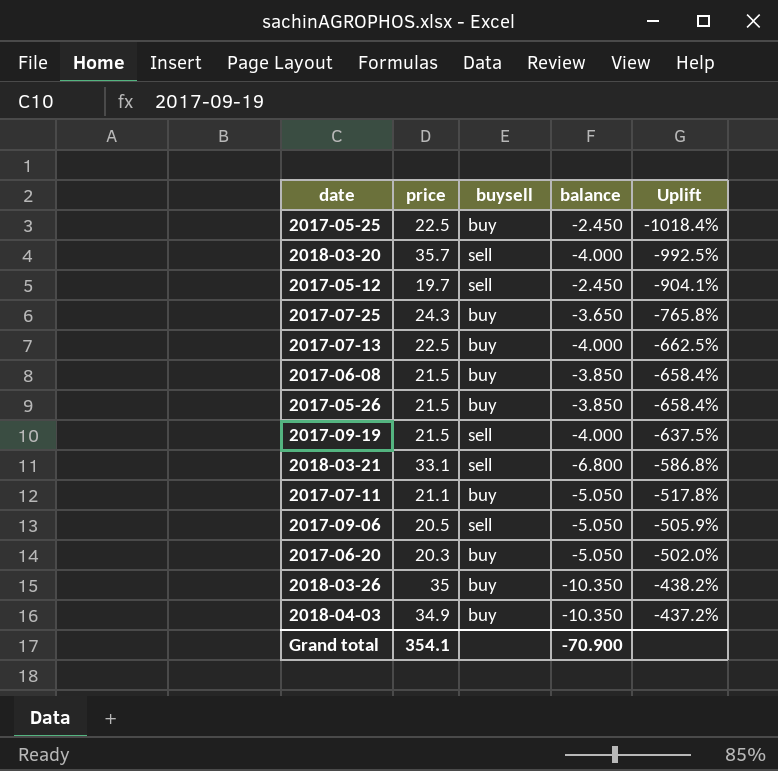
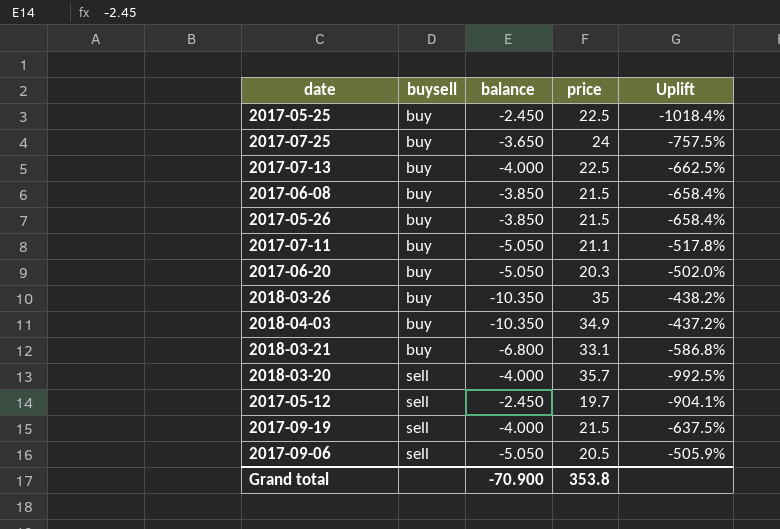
row order: Uplift ascending -> buysell ascending
column price | position: 2 -> 4
2017-07-25 | price: 24.3 -> 24
2017-07-25 | Uplift: -765.8% -> -757.5%
2018-03-21 | buysell: sell -> buy
Grand total | price: 354.1 -> 353.8

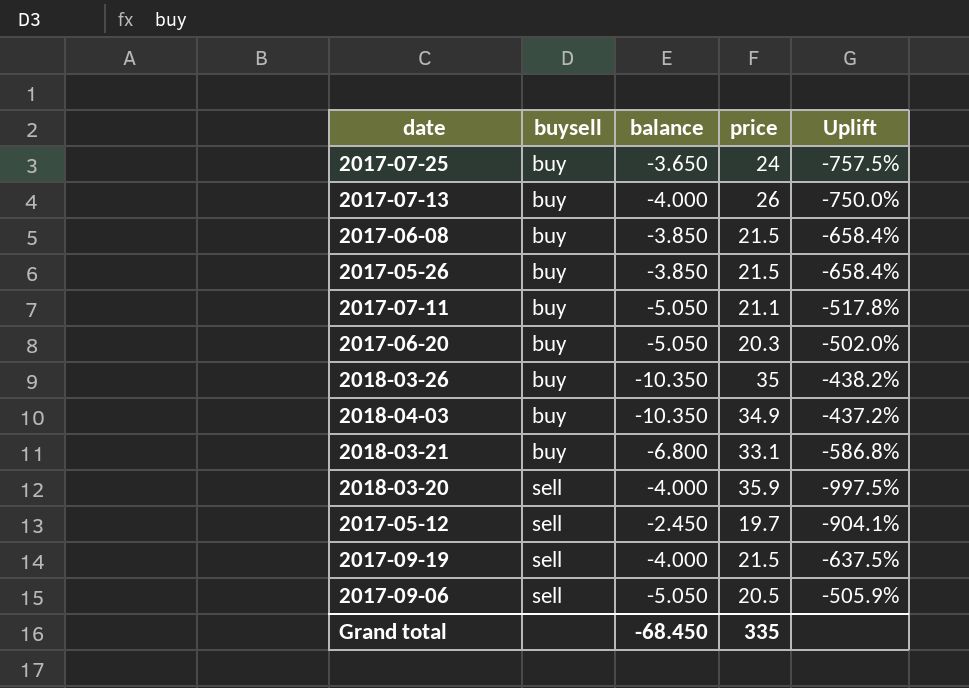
row 2017-05-25: buy | -2.450 | 22.5 | -1018.4% -> none
2017-07-13 | price: 22.5 -> 26
2017-07-13 | Uplift: -662.5% -> -750.0%
2018-03-20 | price: 35.7 -> 35.9
2018-03-20 | Uplift: -992.5% -> -997.5%
Grand total | balance: -70.900 -> -68.450
Grand total | price: 353.8 -> 335

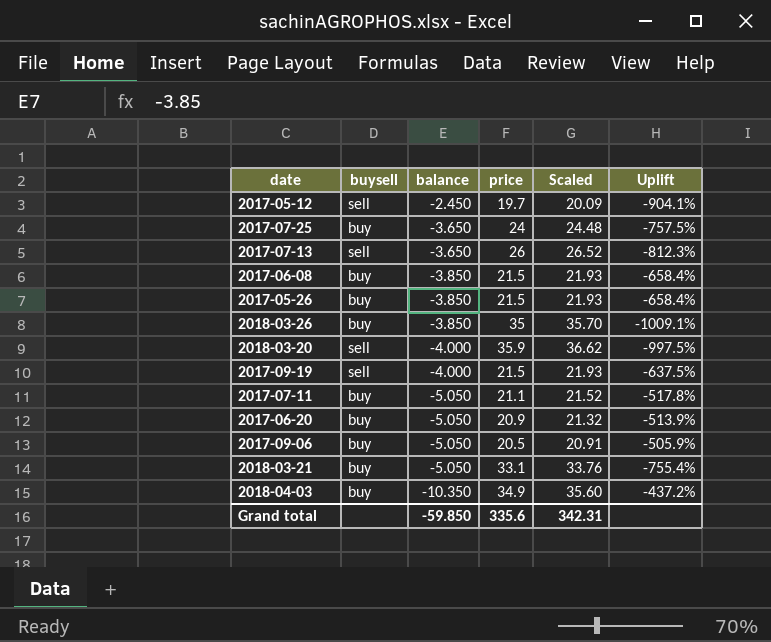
row order: buysell ascending -> balance descending
column Scaled | formula: none -> [price] * 1.02
2017-07-13 | buysell: buy -> sell
2017-07-13 | balance: -4.000 -> -3.650
2017-07-13 | Uplift: -750.0% -> -812.3%
2018-03-26 | balance: -10.350 -> -3.850
2018-03-26 | Uplift: -438.2% -> -1009.1%
2017-06-20 | price: 20.3 -> 20.9
2017-06-20 | Uplift: -502.0% -> -513.9%
2017-09-06 | buysell: sell -> buy
2018-03-21 | balance: -6.800 -> -5.050
2018-03-21 | Uplift: -586.8% -> -755.4%
Grand total | balance: -68.450 -> -59.850
Grand total | price: 335 -> 335.6

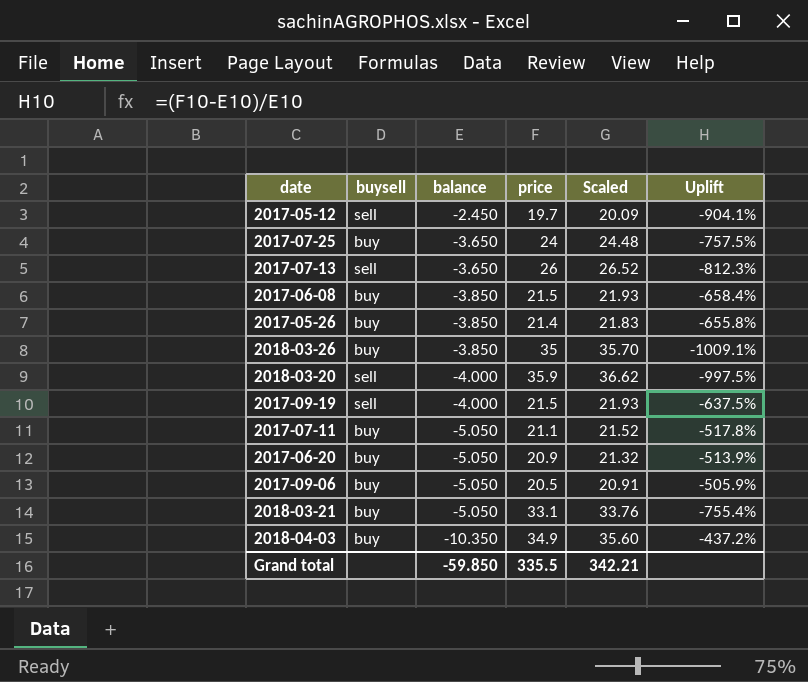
2017-05-26 | price: 21.5 -> 21.4
2017-05-26 | Scaled: 21.93 -> 21.83
2017-05-26 | Uplift: -658.4% -> -655.8%
Grand total | price: 335.6 -> 335.5
Grand total | Scaled: 342.31 -> 342.21

